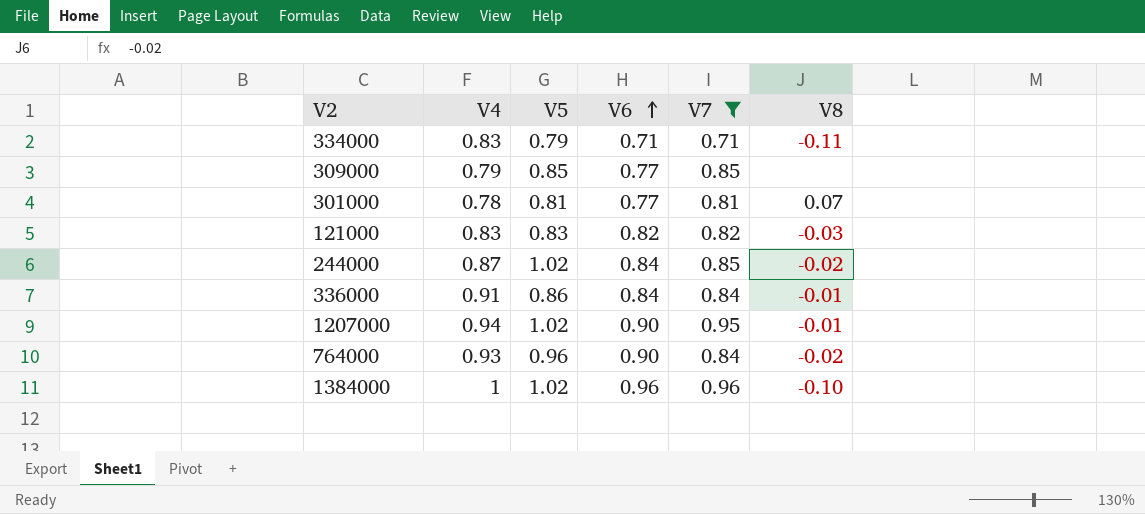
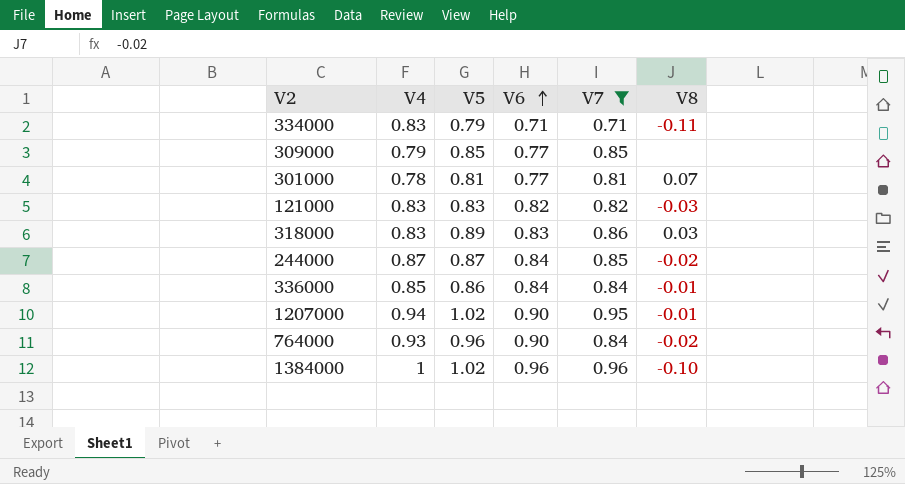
row 318000: none -> 0.83 | 0.89 | 0.83 | 0.86 | 0.03
244000 | V5: 1.02 -> 0.87
336000 | V4: 0.91 -> 0.85

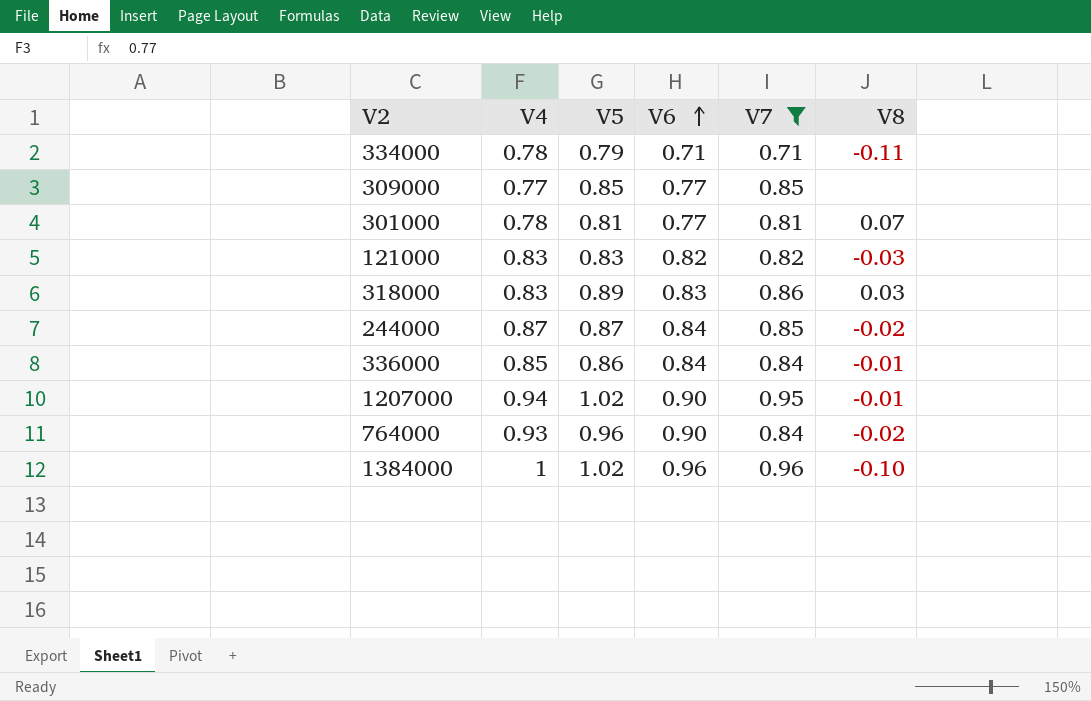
334000 | V4: 0.83 -> 0.78
309000 | V4: 0.79 -> 0.77

